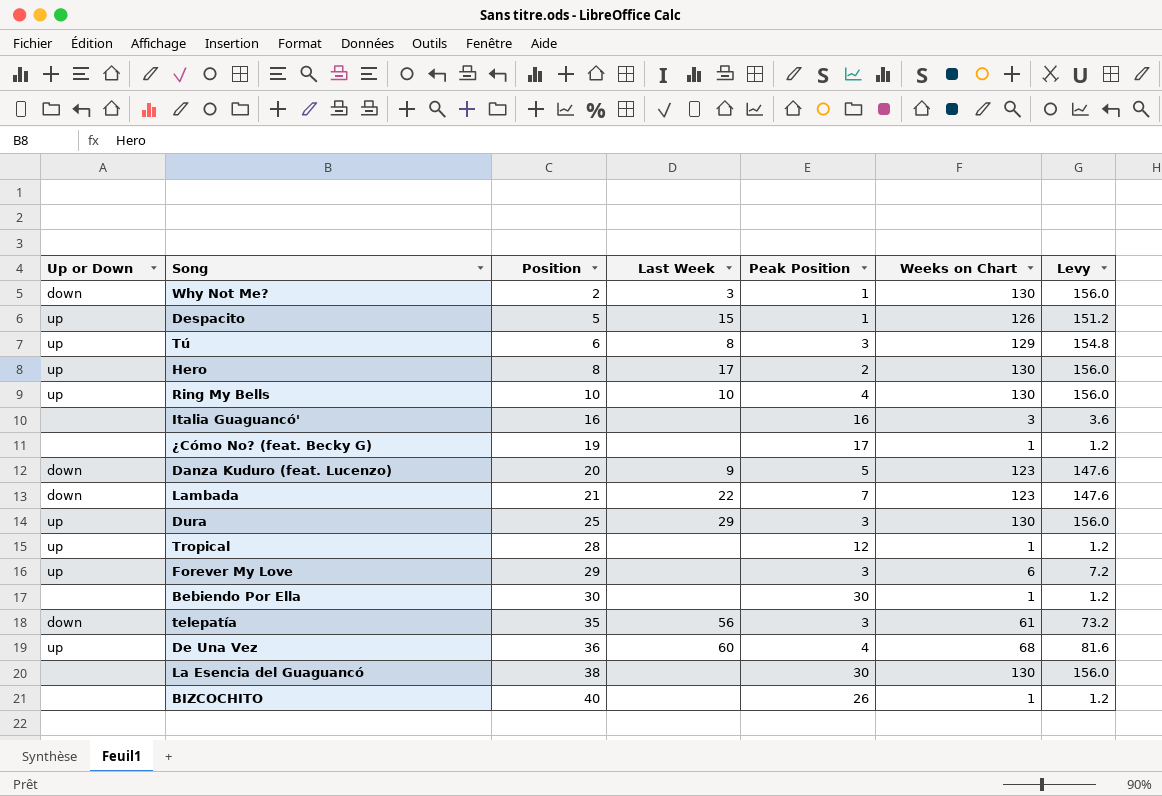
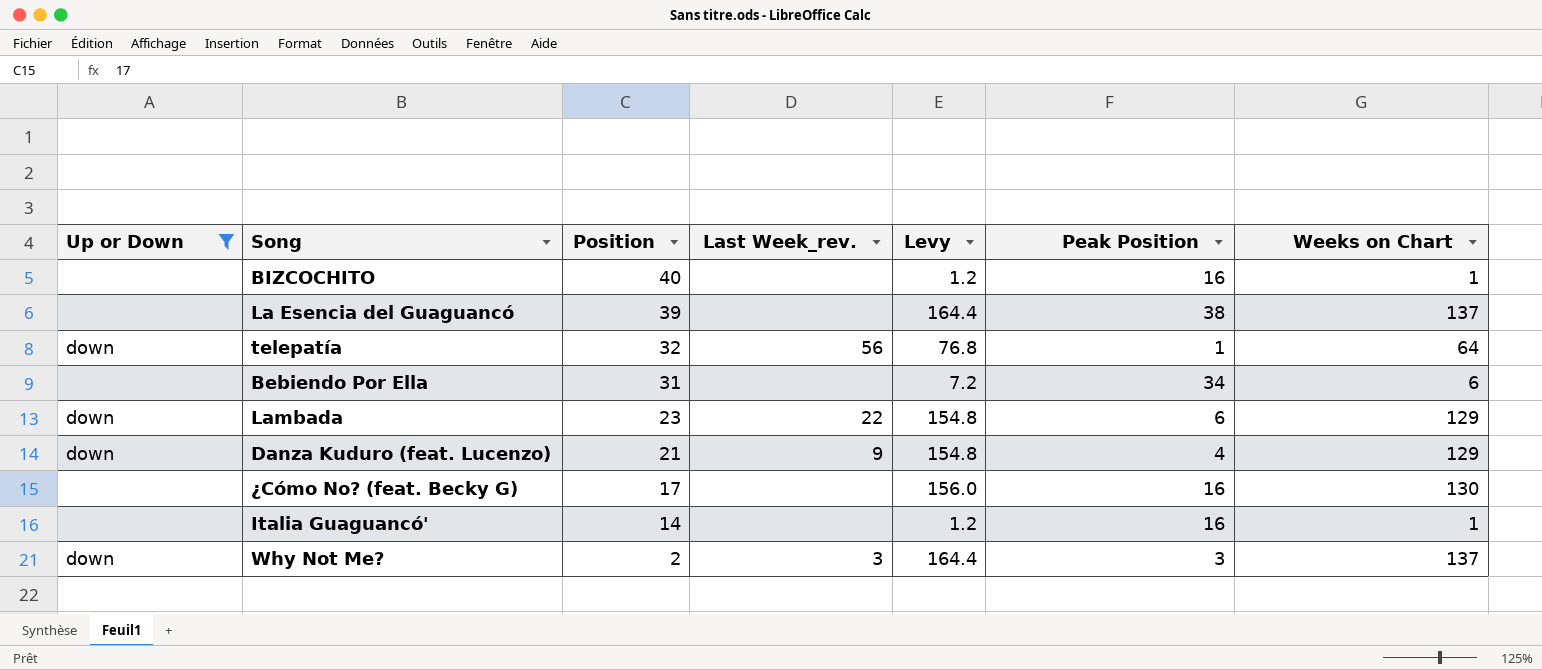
filter: none -> Up or Down != up
row order: Position ascending -> Position descending
column name: Last Week -> Last Week_rev.
column Levy | position: 7 -> 5
BIZCOCHITO | Peak Position: 26 -> 16
La Esencia del Guaguancó | Position: 38 -> 39
La Esencia del Guaguancó | Levy: 156.0 -> 164.4
La Esencia del Guaguancó | Peak Position: 30 -> 38
La Esencia del Guaguancó | Weeks on Chart: 130 -> 137
telepatía | Position: 35 -> 32
telepatía | Levy: 73.2 -> 76.8
telepatía | Peak Position: 3 -> 1
telepatía | Weeks on Chart: 61 -> 64
Bebiendo Por Ella | Position: 30 -> 31
Bebiendo Por Ella | Levy: 1.2 -> 7.2
Bebiendo Por Ella | Peak Position: 30 -> 34
Bebiendo Por Ella | Weeks on Chart: 1 -> 6
Lambada | Position: 21 -> 23
Lambada | Levy: 147.6 -> 154.8
Lambada | Peak Position: 7 -> 6
Lambada | Weeks on Chart: 123 -> 129
Danza Kuduro (feat. Lucenzo) | Position: 20 -> 21
Danza Kuduro (feat. Lucenzo) | Levy: 147.6 -> 154.8
Danza Kuduro (feat. Lucenzo) | Peak Position: 5 -> 4
Danza Kuduro (feat. Lucenzo) | Weeks on Chart: 123 -> 129
¿Cómo No? (feat. Becky G) | Position: 19 -> 17
¿Cómo No? (feat. Becky G) | Levy: 1.2 -> 156.0
¿Cómo No? (feat. Becky G) | Peak Position: 17 -> 16
¿Cómo No? (feat. Becky G) | Weeks on Chart: 1 -> 130
Italia Guaguancó' | Position: 16 -> 14
Italia Guaguancó' | Levy: 3.6 -> 1.2
Italia Guaguancó' | Weeks on Chart: 3 -> 1
Why Not Me? | Levy: 156.0 -> 164.4
Why Not Me? | Peak Position: 1 -> 3
Why Not Me? | Weeks on Chart: 130 -> 137

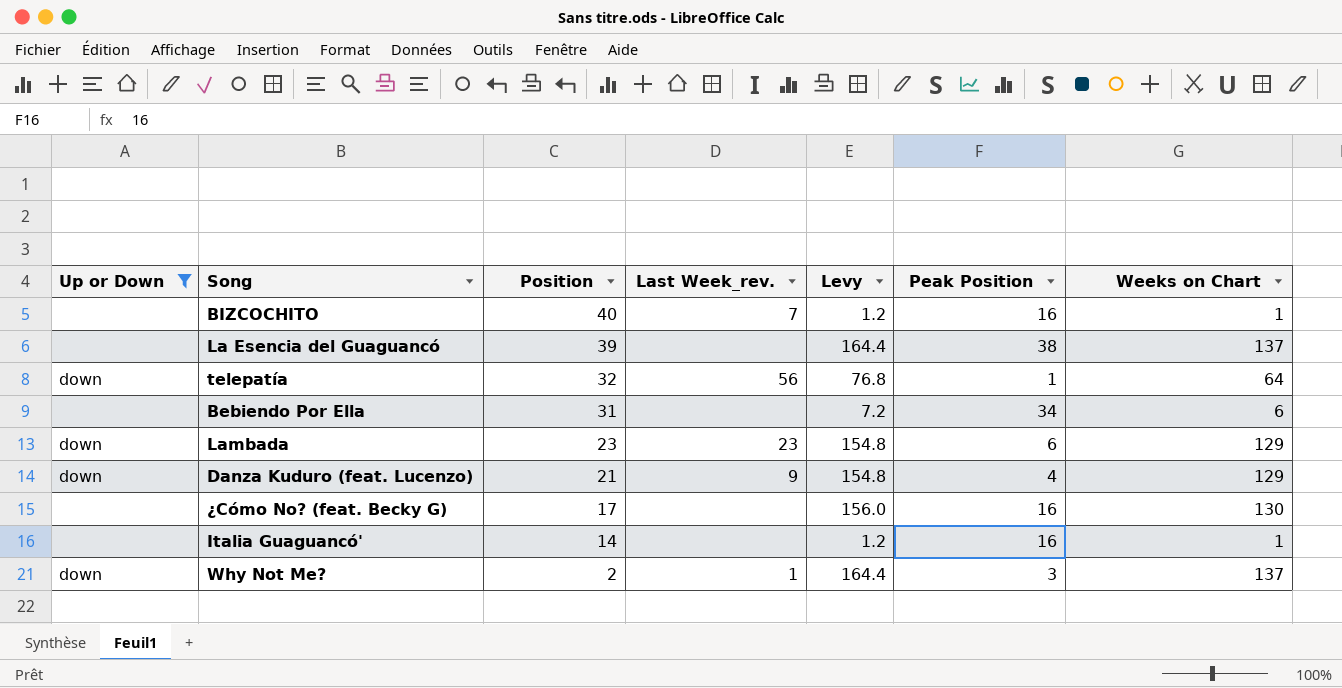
BIZCOCHITO | Last Week_rev.: none -> 7
Lambada | Last Week_rev.: 22 -> 23
Why Not Me? | Last Week_rev.: 3 -> 1

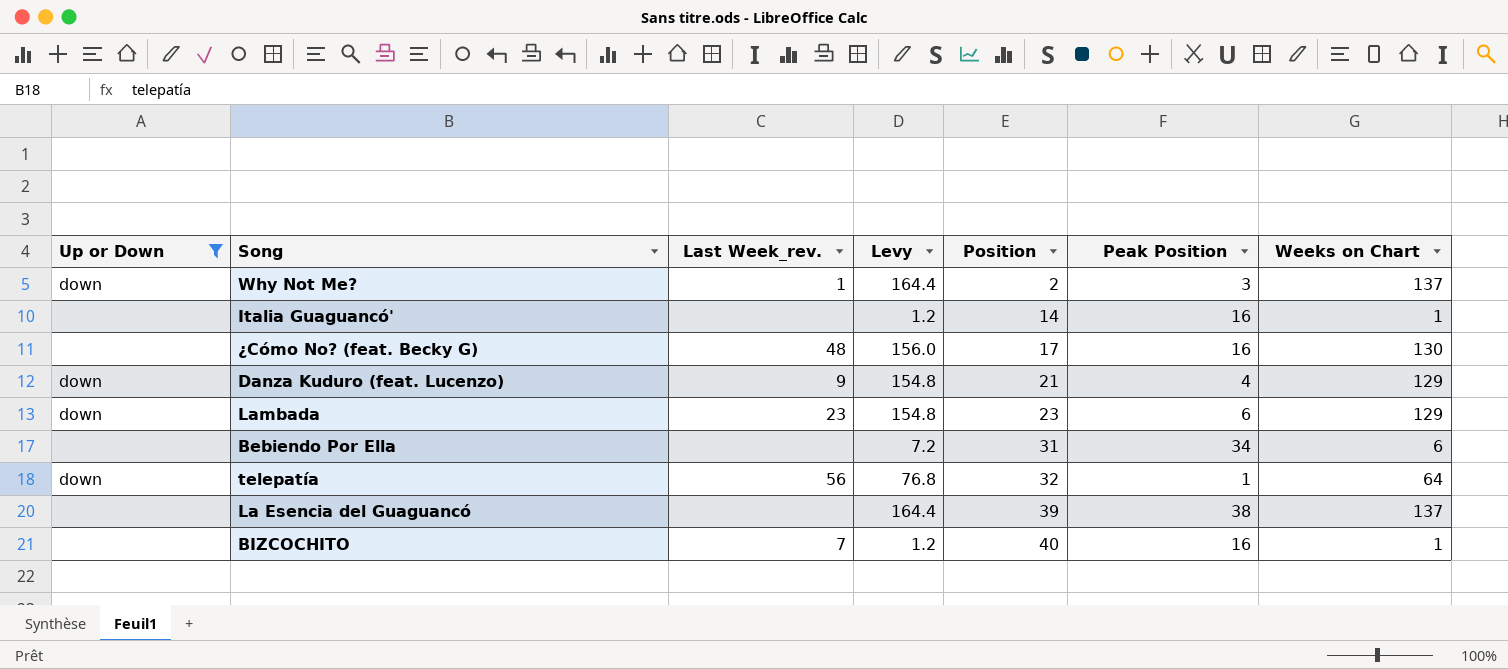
row order: Position descending -> Position ascending
column Position | position: 3 -> 5
¿Cómo No? (feat. Becky G) | Last Week_rev.: none -> 48

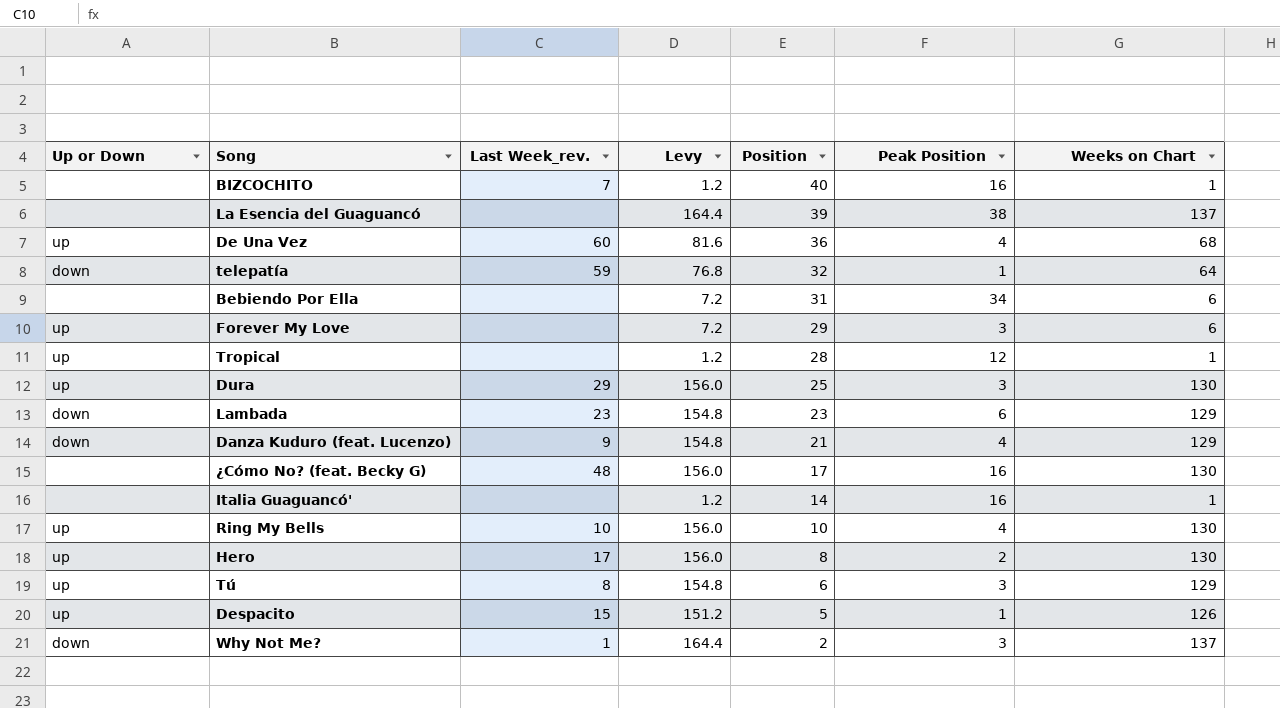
filter: Up or Down != up -> none
row order: Position ascending -> Position descending
telepatía | Last Week_rev.: 56 -> 59

